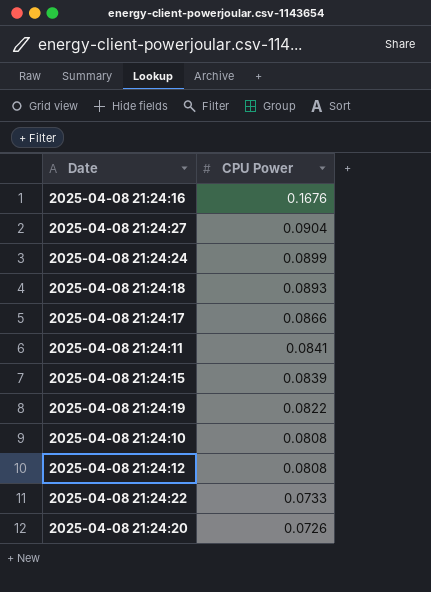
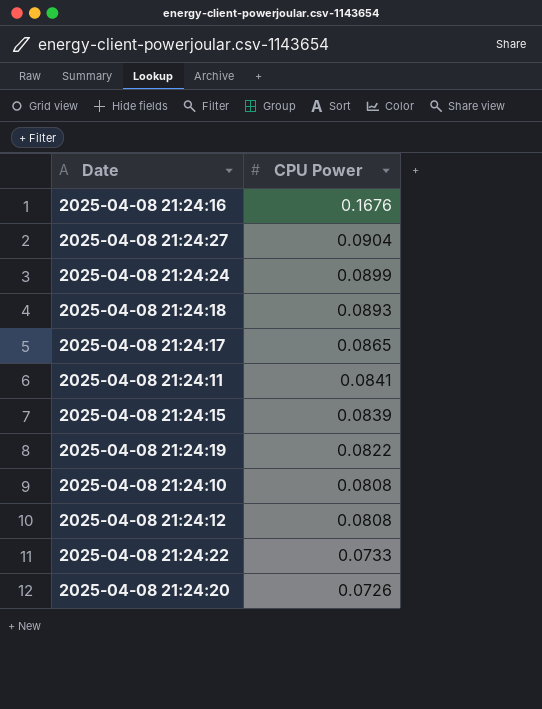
2025-04-08 21:24:17 | CPU Power: 0.0866 -> 0.0865

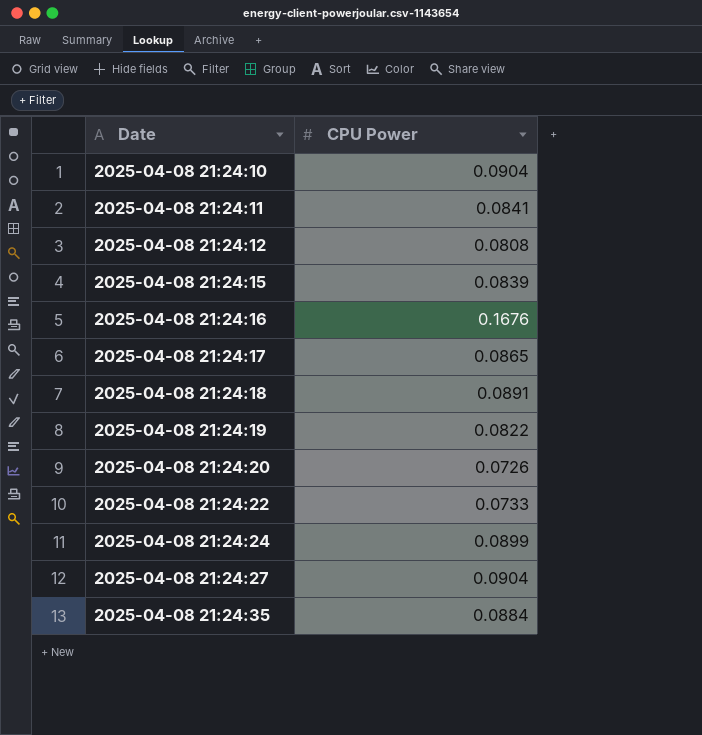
row order: CPU Power descending -> Date ascending
2025-04-08 21:24:10 | CPU Power: 0.0808 -> 0.0904
2025-04-08 21:24:18 | CPU Power: 0.0893 -> 0.0891
row 2025-04-08 21:24:35: none -> 0.0884

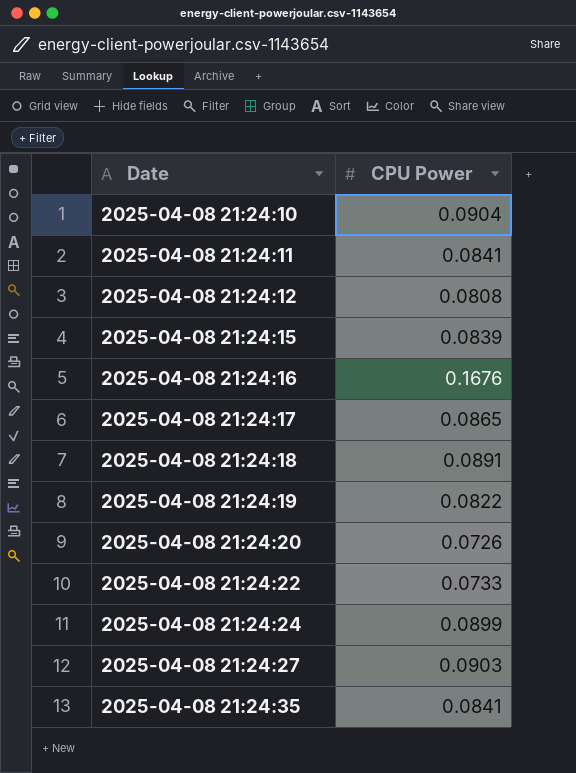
2025-04-08 21:24:27 | CPU Power: 0.0904 -> 0.0903
2025-04-08 21:24:35 | CPU Power: 0.0884 -> 0.0841

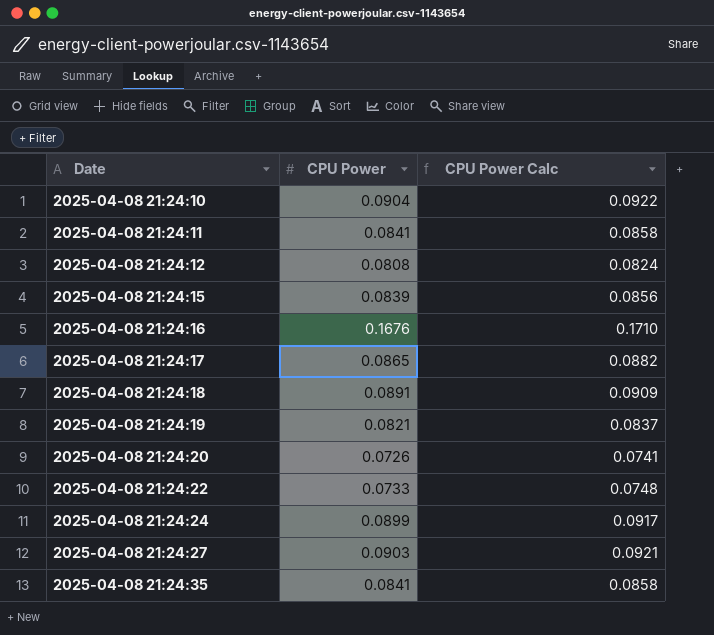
column CPU Power Calc | formula: none -> [CPU Power] * 1.02
2025-04-08 21:24:19 | CPU Power: 0.0822 -> 0.0821

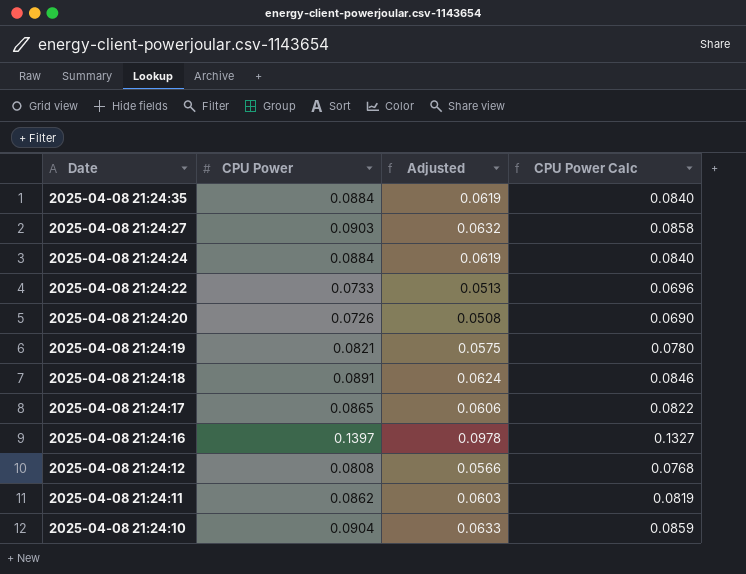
row order: Date ascending -> Date descending
column Adjusted | formula: none -> [CPU Power] * 0.7
column CPU Power Calc | formula: [CPU Power] * 1.02 -> [CPU Power] * 0.95
row 2025-04-08 21:24:15: 0.0839 | 0.0856 -> none
2025-04-08 21:24:35 | CPU Power: 0.0841 -> 0.0884
2025-04-08 21:24:24 | CPU Power: 0.0899 -> 0.0884
2025-04-08 21:24:16 | CPU Power: 0.1676 -> 0.1397
2025-04-08 21:24:11 | CPU Power: 0.0841 -> 0.0862

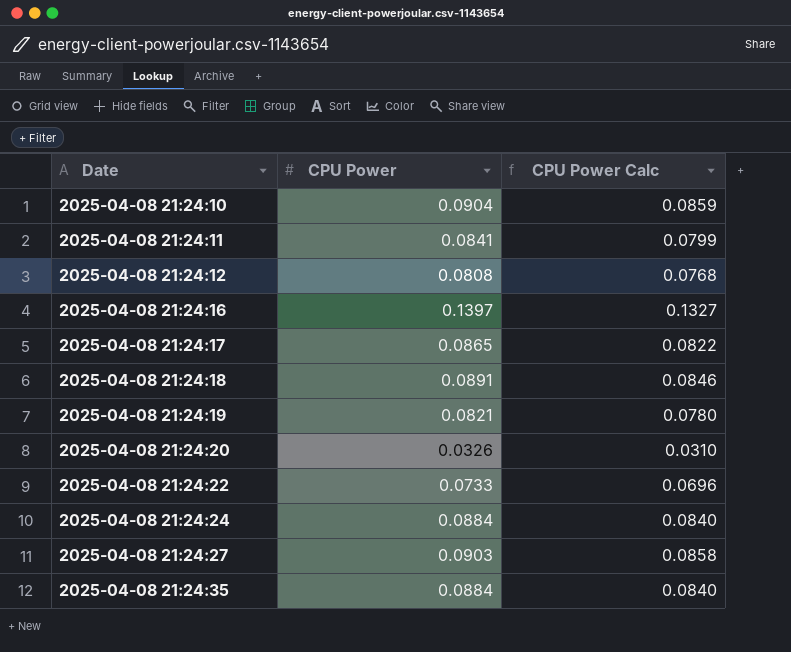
row order: Date descending -> Date ascending
column Adjusted | formula: [CPU Power] * 0.7 -> none
2025-04-08 21:24:11 | CPU Power: 0.0862 -> 0.0841
2025-04-08 21:24:11 | CPU Power Calc: 0.0819 -> 0.0799
2025-04-08 21:24:20 | CPU Power: 0.0726 -> 0.0326
2025-04-08 21:24:20 | CPU Power Calc: 0.0690 -> 0.0310

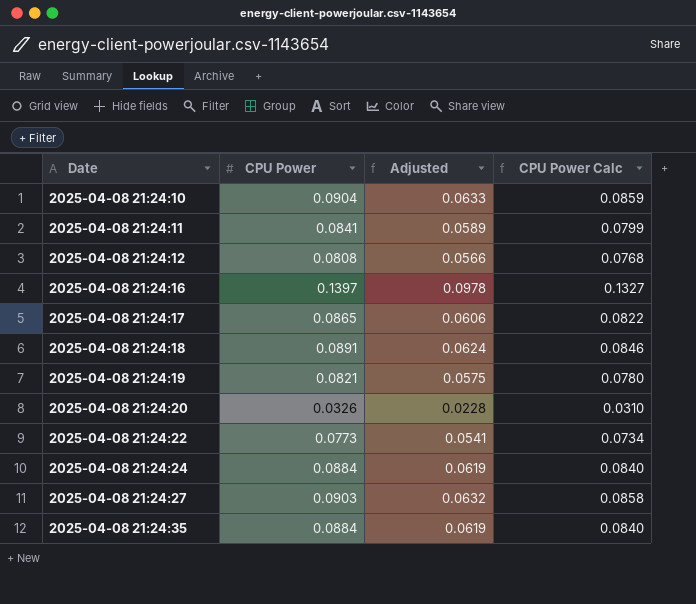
column Adjusted | formula: none -> [CPU Power] * 0.7
2025-04-08 21:24:22 | CPU Power: 0.0733 -> 0.0773
2025-04-08 21:24:22 | CPU Power Calc: 0.0696 -> 0.0734

